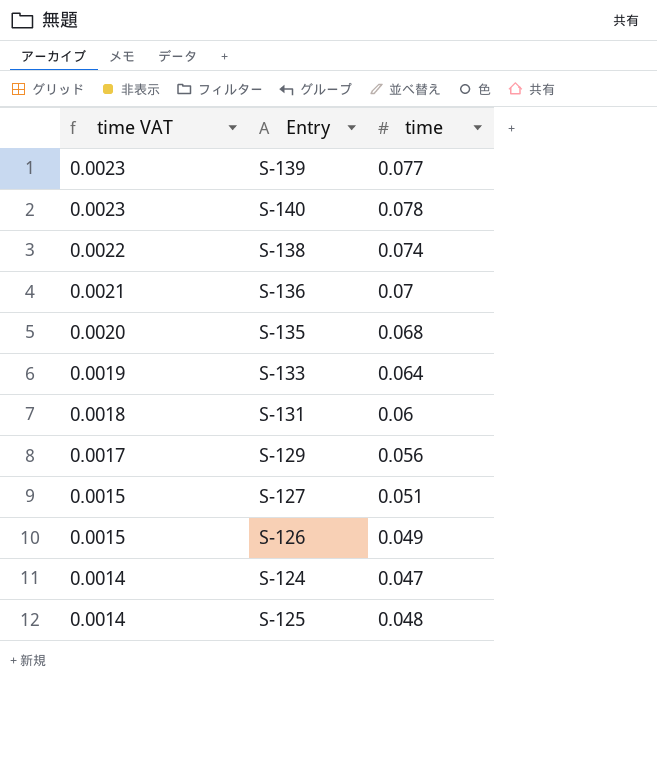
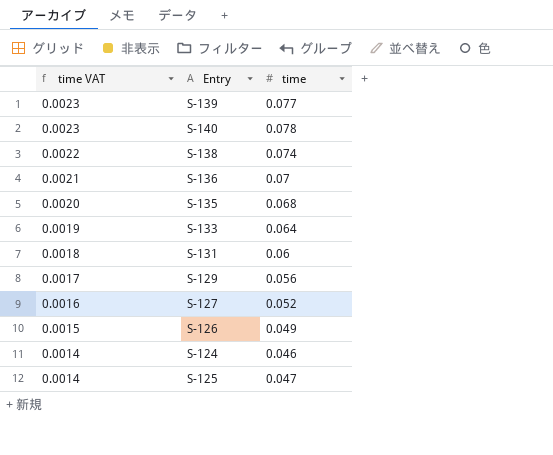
S-127 | time VAT: 0.0015 -> 0.0016
S-127 | time: 0.051 -> 0.052
S-124 | time: 0.047 -> 0.046
S-125 | time: 0.048 -> 0.047

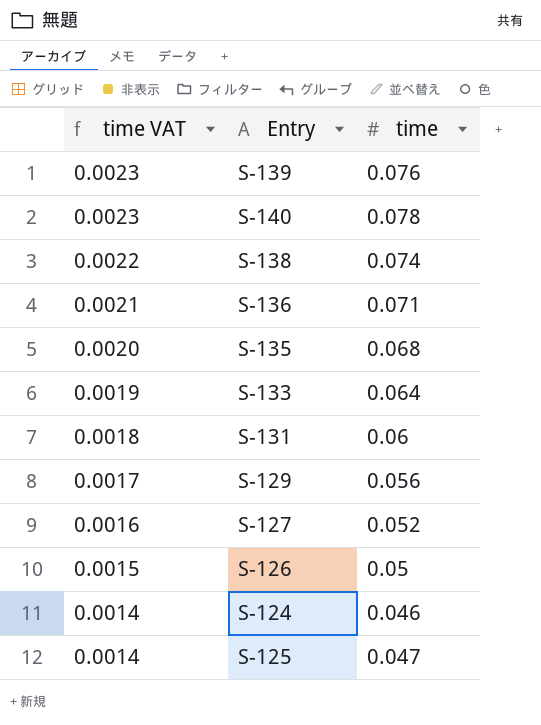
S-139 | time: 0.077 -> 0.076
S-136 | time: 0.07 -> 0.071
S-126 | time: 0.049 -> 0.05

